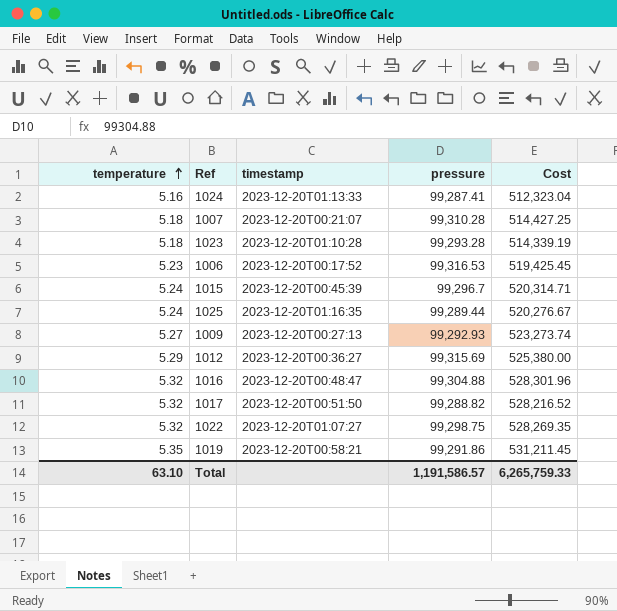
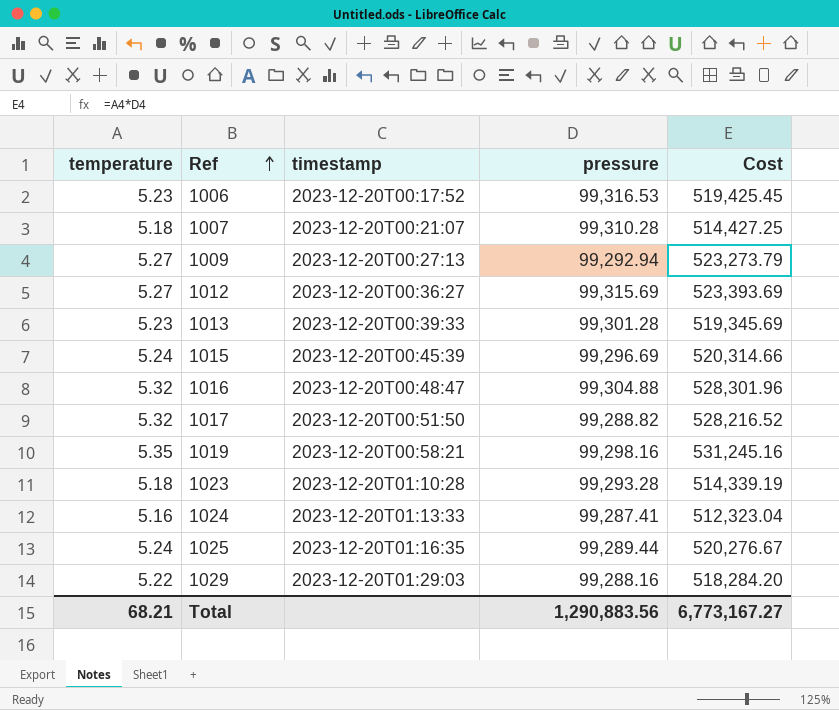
row order: temperature ascending -> Ref ascending
row 1022: 5.32 | 2023-12-20T01:07:27 | 99,298.75 | 528,269.35 -> none
1009 | pressure: 99,292.93 -> 99,292.94
1009 | Cost: 523,273.74 -> 523,273.79
1012 | temperature: 5.29 -> 5.27
1012 | Cost: 525,380.00 -> 523,393.69
row 1013: none -> 5.23 | 2023-12-20T00:39:33 | 99,301.28 | 519,345.69
1015 | pressure: 99,296.7 -> 99,296.69
1015 | Cost: 520,314.71 -> 520,314.66
1019 | pressure: 99,291.86 -> 99,298.16
1019 | Cost: 531,211.45 -> 531,245.16
row 1029: none -> 5.22 | 2023-12-20T01:29:03 | 99,288.16 | 518,284.20
Total | temperature: 63.10 -> 68.21
Total | pressure: 1,191,586.57 -> 1,290,883.56
Total | Cost: 6,265,759.33 -> 6,773,167.27

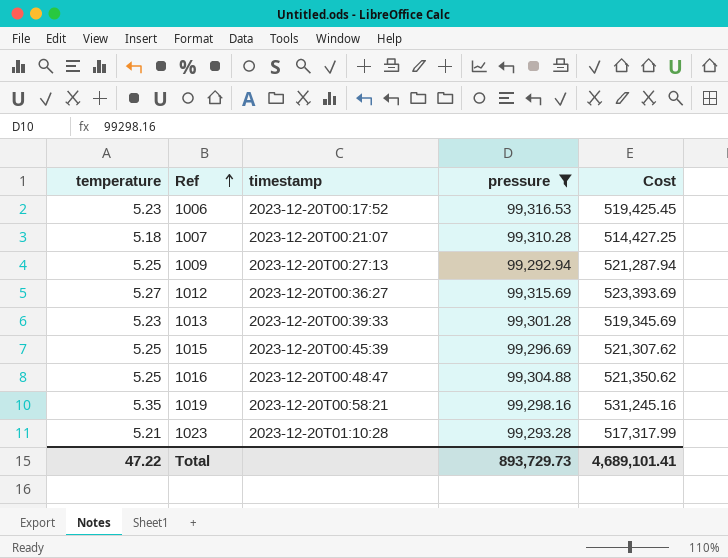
filter: none -> pressure >= 99,292.94
1009 | temperature: 5.27 -> 5.25
1009 | Cost: 523,273.79 -> 521,287.94
1015 | temperature: 5.24 -> 5.25
1015 | Cost: 520,314.66 -> 521,307.62
1016 | temperature: 5.32 -> 5.25
1016 | Cost: 528,301.96 -> 521,350.62
1023 | temperature: 5.18 -> 5.21
1023 | Cost: 514,339.19 -> 517,317.99
Total | temperature: 68.21 -> 47.22
Total | pressure: 1,290,883.56 -> 893,729.73
Total | Cost: 6,773,167.27 -> 4,689,101.41

